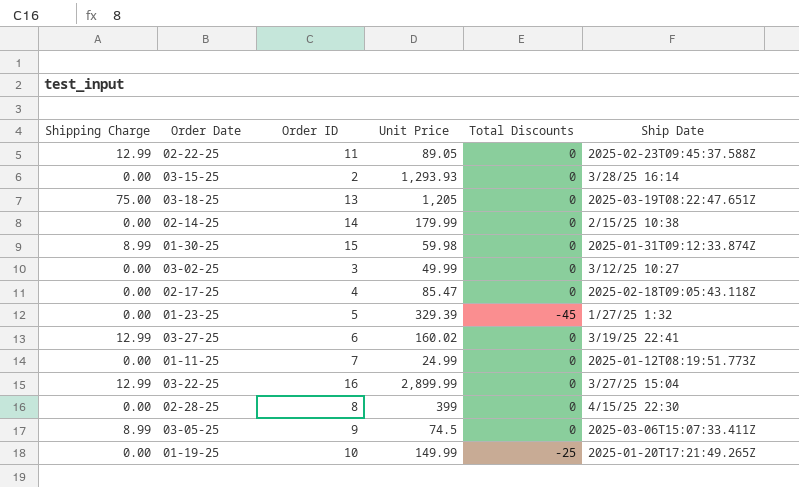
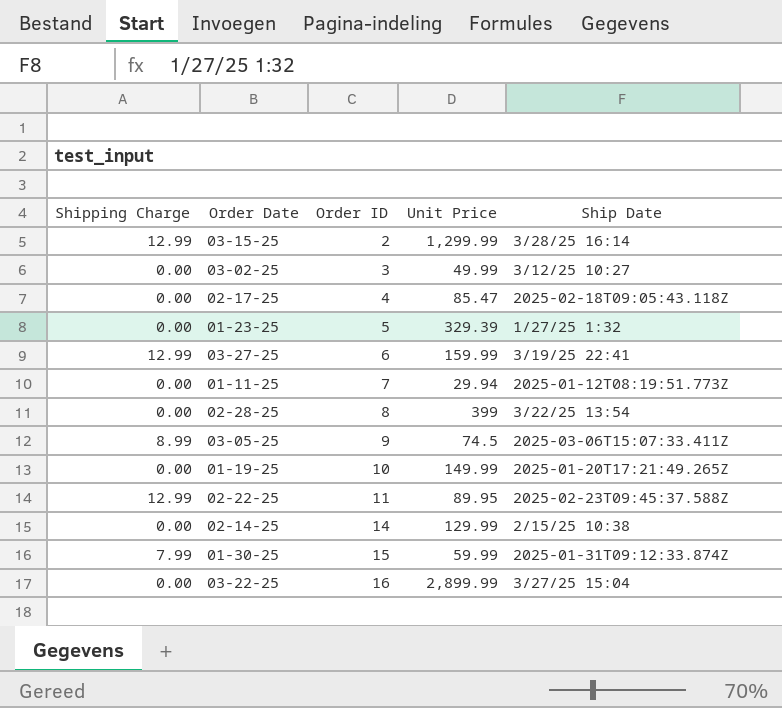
row order: none -> Order ID ascending
column Total Discounts | position: 5 -> none
row 03-18-25: 75.00 | 13 | 1,205 | 0 | 2025-03-19T08:22:47.651Z -> none
03-15-25 | Shipping Charge: 0.00 -> 12.99
03-15-25 | Unit Price: 1,293.93 -> 1,299.99
03-27-25 | Unit Price: 160.02 -> 159.99
01-11-25 | Unit Price: 24.99 -> 29.94
02-28-25 | Ship Date: 4/15/25 22:30 -> 3/22/25 13:54
02-22-25 | Unit Price: 89.05 -> 89.95
02-14-25 | Unit Price: 179.99 -> 129.99
01-30-25 | Shipping Charge: 8.99 -> 7.99
01-30-25 | Unit Price: 59.98 -> 59.99
03-22-25 | Shipping Charge: 12.99 -> 0.00

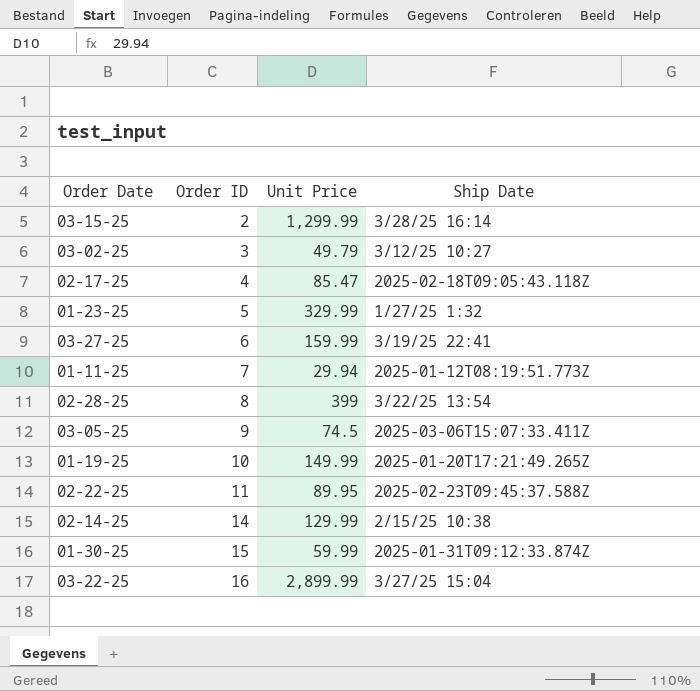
column Shipping Charge | position: 1 -> none
03-02-25 | Unit Price: 49.99 -> 49.79
01-23-25 | Unit Price: 329.39 -> 329.99

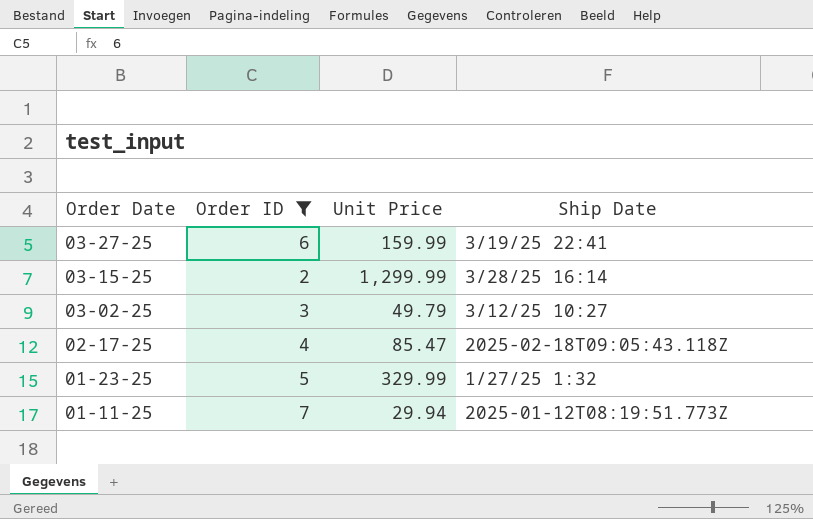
filter: none -> Order ID <= 7
row order: Order ID ascending -> Order Date descending

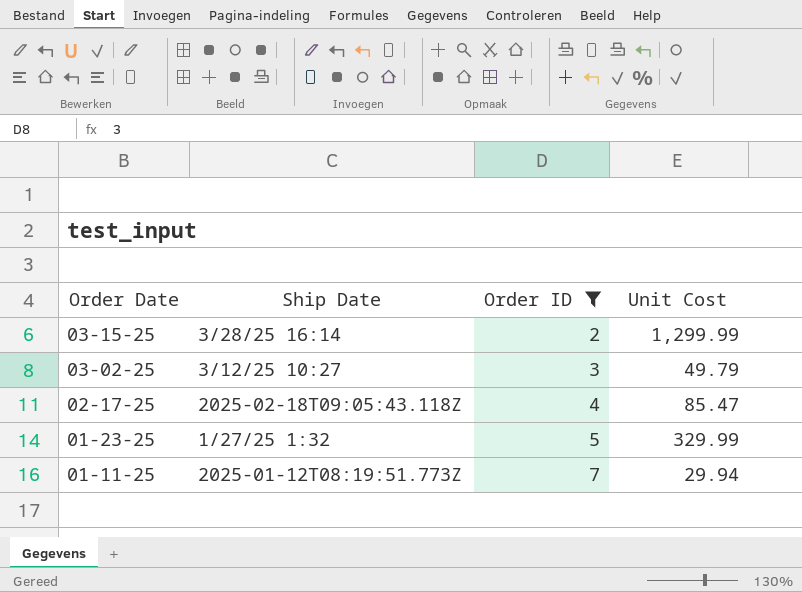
column Ship Date | position: 4 -> 2
column name: Unit Price -> Unit Cost
row 03-27-25: 6 | 159.99 | 3/19/25 22:41 -> none

